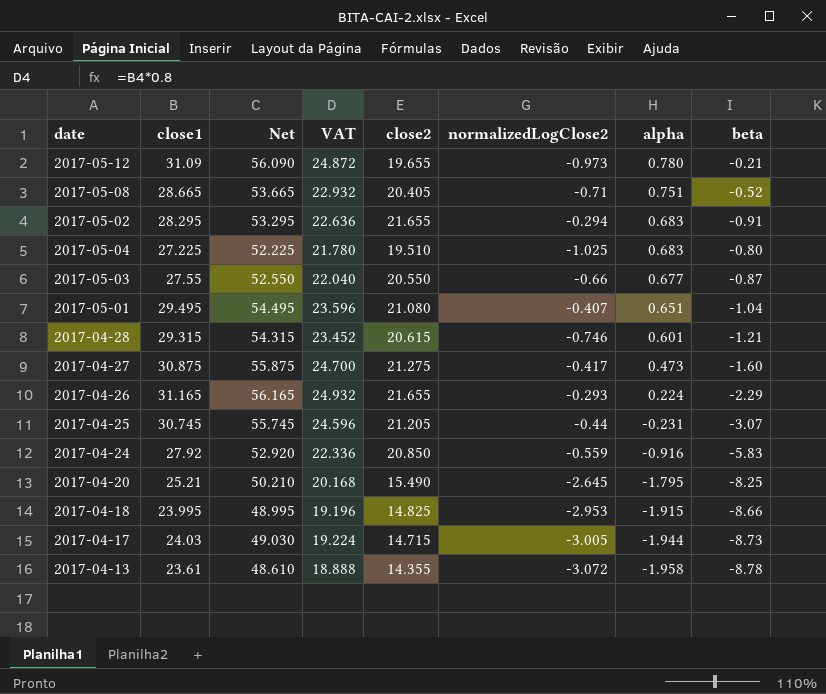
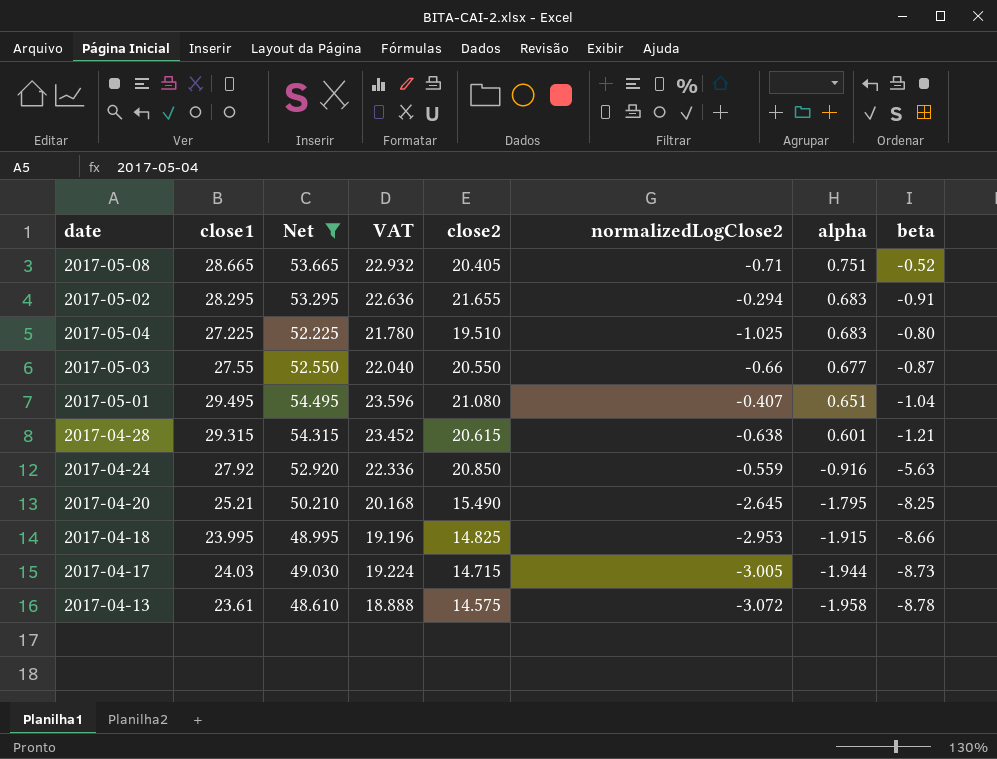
filter: none -> Net <= 54.495
2017-04-28 | normalizedLogClose2: -0.746 -> -0.638
2017-04-24 | beta: -5.83 -> -5.63
2017-04-13 | close2: 14.355 -> 14.575

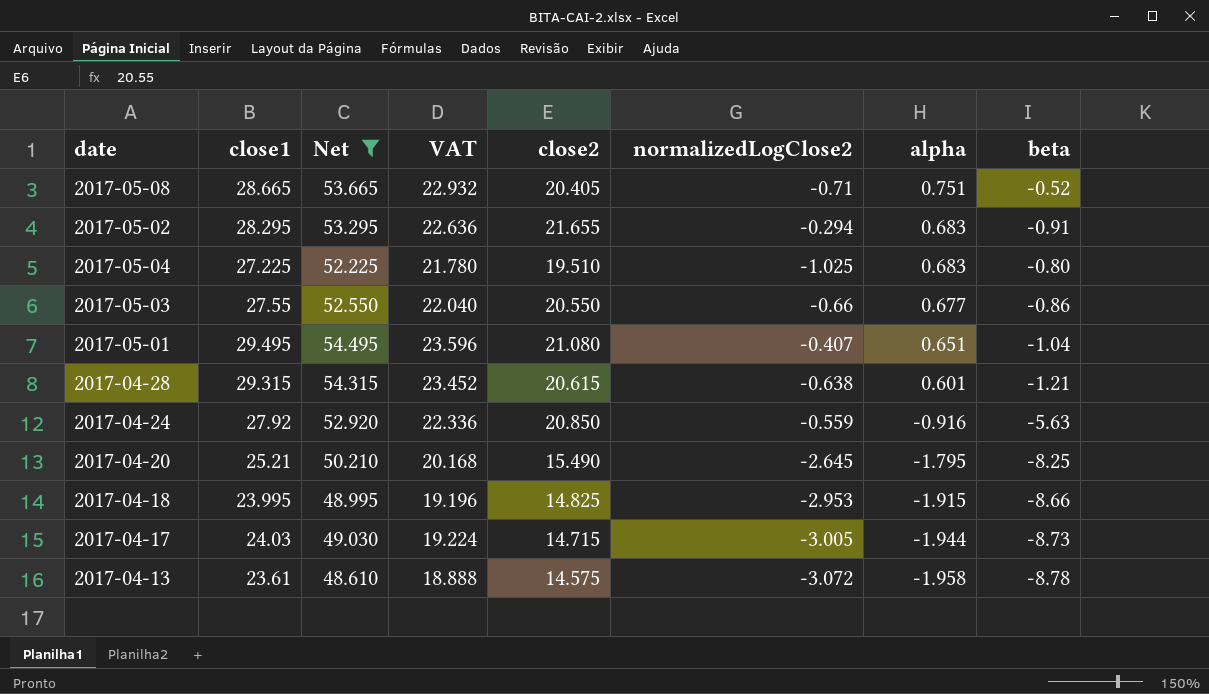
2017-05-03 | beta: -0.87 -> -0.86

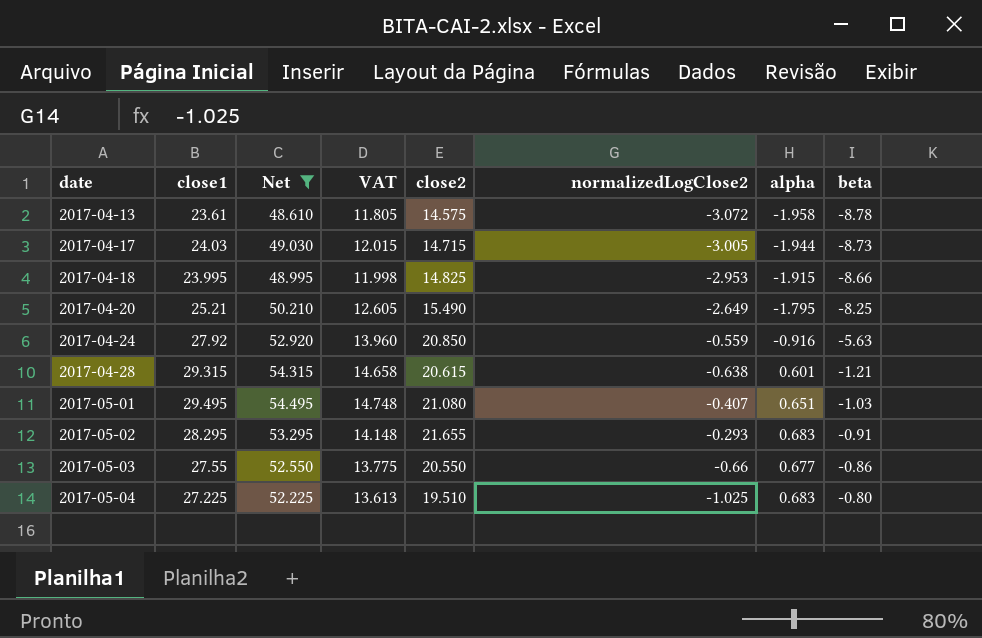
row order: alpha descending -> date ascending
column VAT | formula: [close1] * 0.8 -> [close1] * 0.5
row 2017-05-08: 28.665 | 53.665 | 22.932 | 20.405 | -0.71 | 0.751 | -0.52 -> none
2017-04-20 | normalizedLogClose2: -2.645 -> -2.649
2017-05-01 | beta: -1.04 -> -1.03
2017-05-02 | normalizedLogClose2: -0.294 -> -0.293

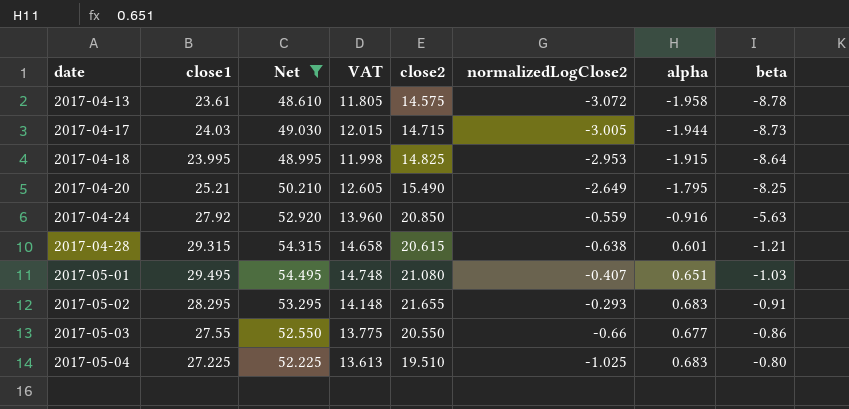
2017-04-18 | beta: -8.66 -> -8.64

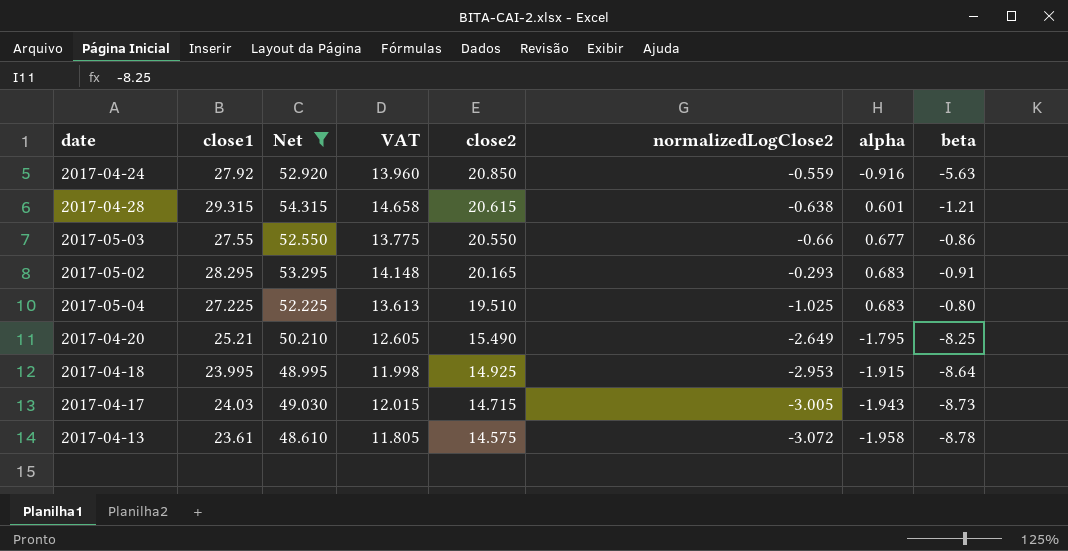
row order: date ascending -> close2 descending
row 2017-05-01: 29.495 | 54.495 | 14.748 | 21.080 | -0.407 | 0.651 | -1.03 -> none
2017-05-02 | close2: 21.655 -> 20.165
2017-04-18 | close2: 14.825 -> 14.925
2017-04-17 | alpha: -1.944 -> -1.943

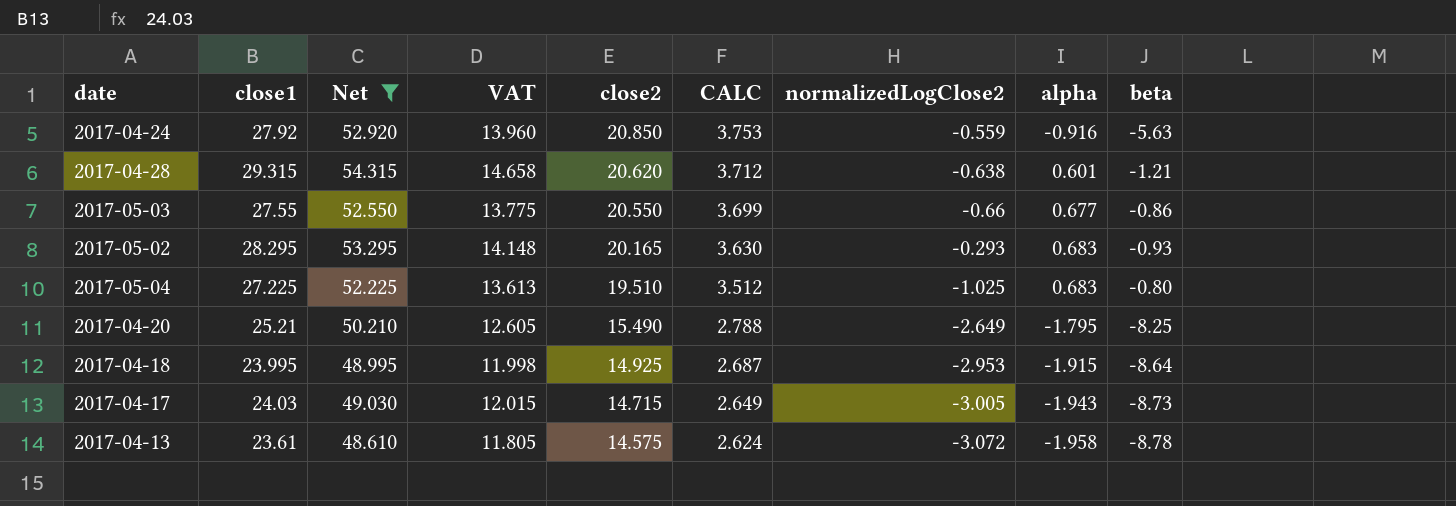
column CALC | formula: none -> [close2] * 0.18
2017-04-28 | close2: 20.615 -> 20.620
2017-05-02 | beta: -0.91 -> -0.93

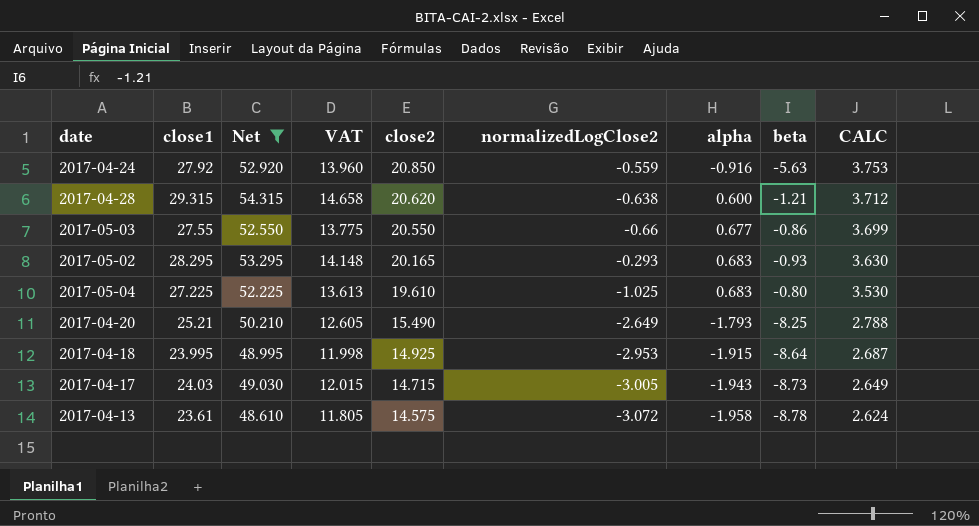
column CALC | position: 6 -> 9
2017-04-28 | alpha: 0.601 -> 0.600
2017-05-04 | close2: 19.510 -> 19.610
2017-05-04 | CALC: 3.512 -> 3.530
2017-04-20 | alpha: -1.795 -> -1.793

